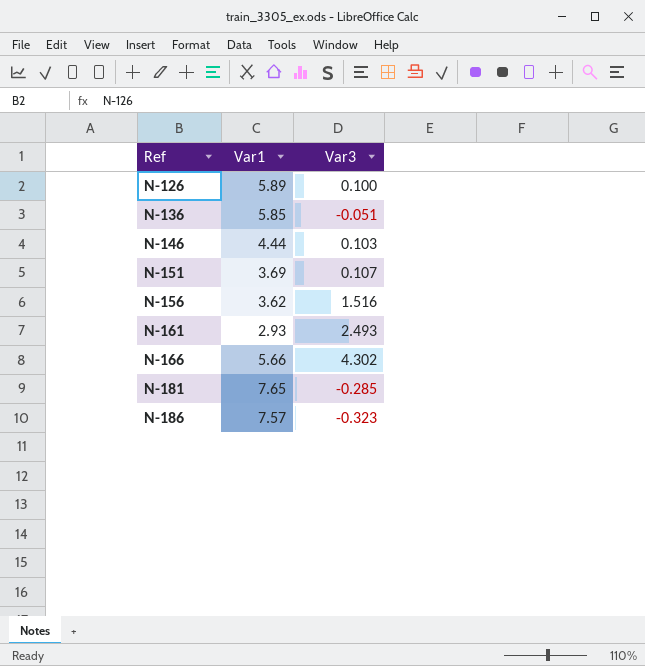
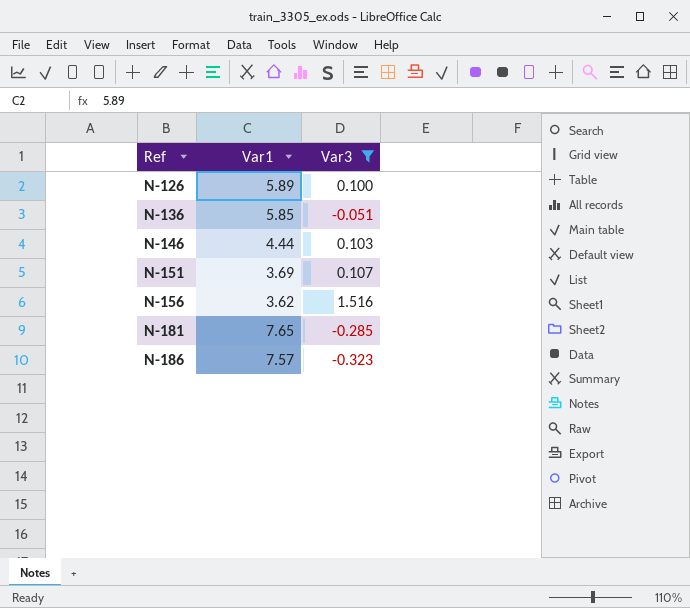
filter: none -> Var3 <= 1.516

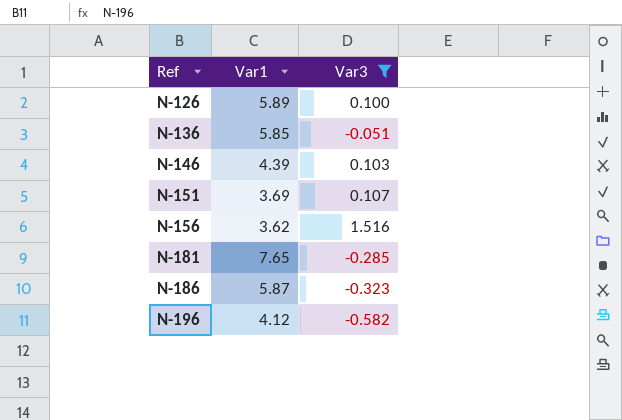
N-146 | Var1: 4.44 -> 4.39
N-186 | Var1: 7.57 -> 5.87
row N-196: none -> 4.12 | -0.582

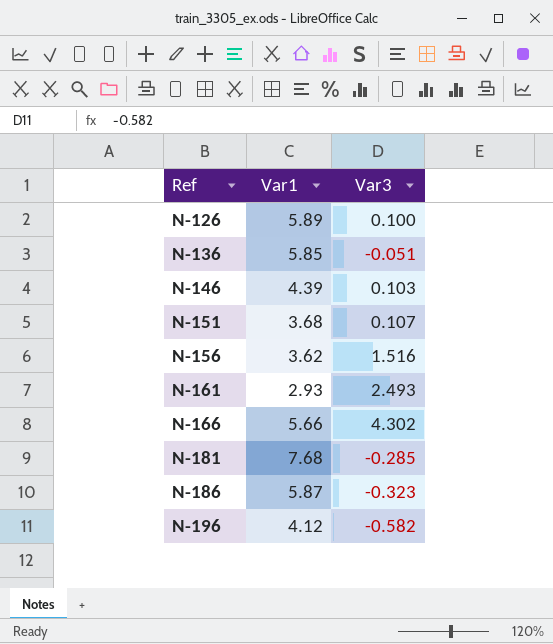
filter: Var3 <= 1.516 -> none
N-151 | Var1: 3.69 -> 3.68
N-181 | Var1: 7.65 -> 7.68

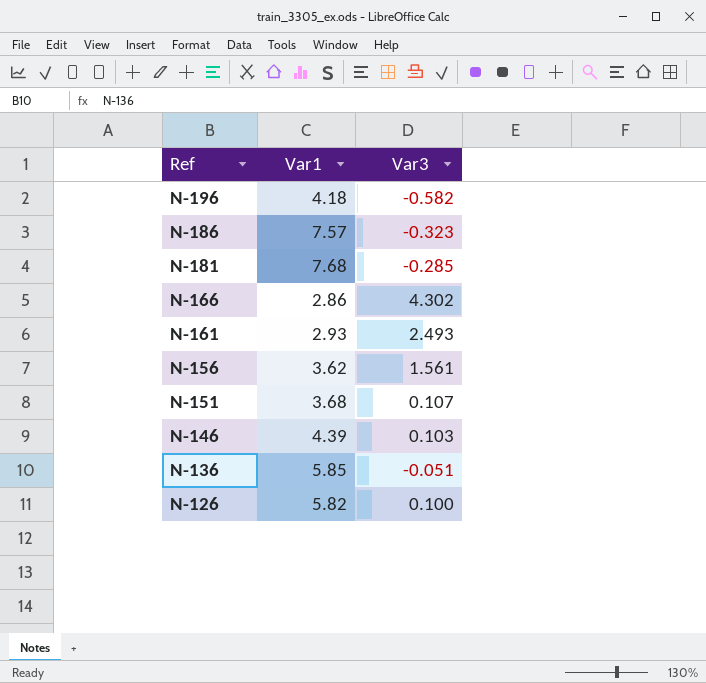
row order: Ref ascending -> Ref descending
N-196 | Var1: 4.12 -> 4.18
N-186 | Var1: 5.87 -> 7.57
N-166 | Var1: 5.66 -> 2.86
N-156 | Var3: 1.516 -> 1.561
N-126 | Var1: 5.89 -> 5.82

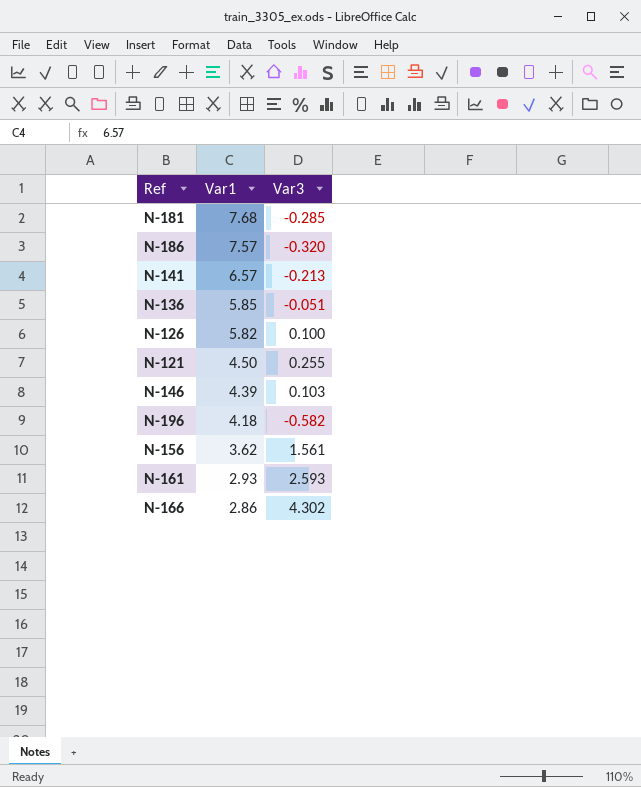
row order: Ref descending -> Var1 descending
row N-151: 3.68 | 0.107 -> none
N-186 | Var3: -0.323 -> -0.320
row N-141: none -> 6.57 | -0.213
row N-121: none -> 4.50 | 0.255
N-161 | Var3: 2.493 -> 2.593

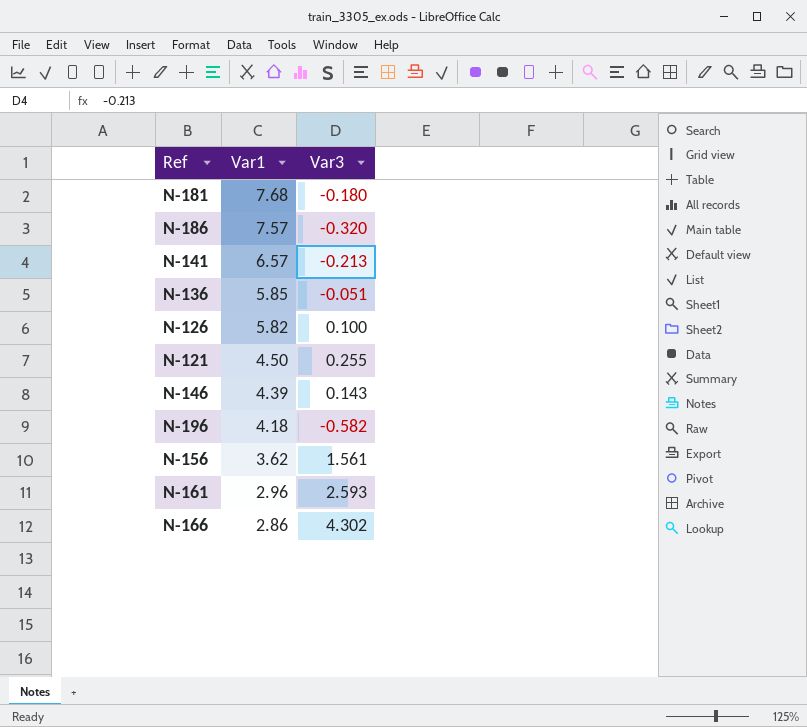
N-181 | Var3: -0.285 -> -0.180
N-146 | Var3: 0.103 -> 0.143
N-161 | Var1: 2.93 -> 2.96

